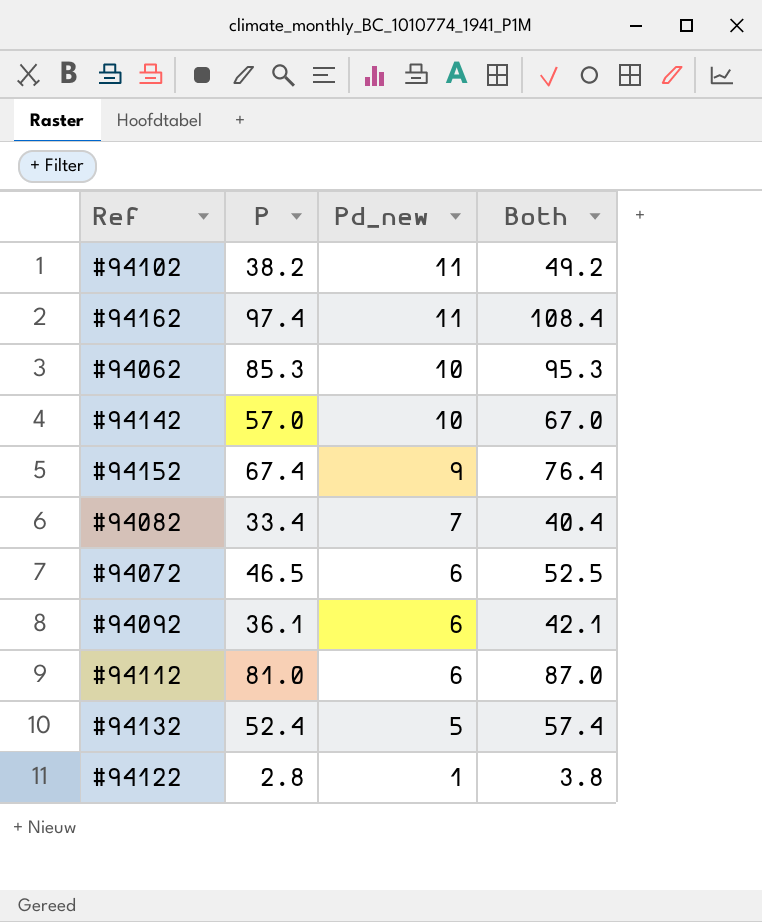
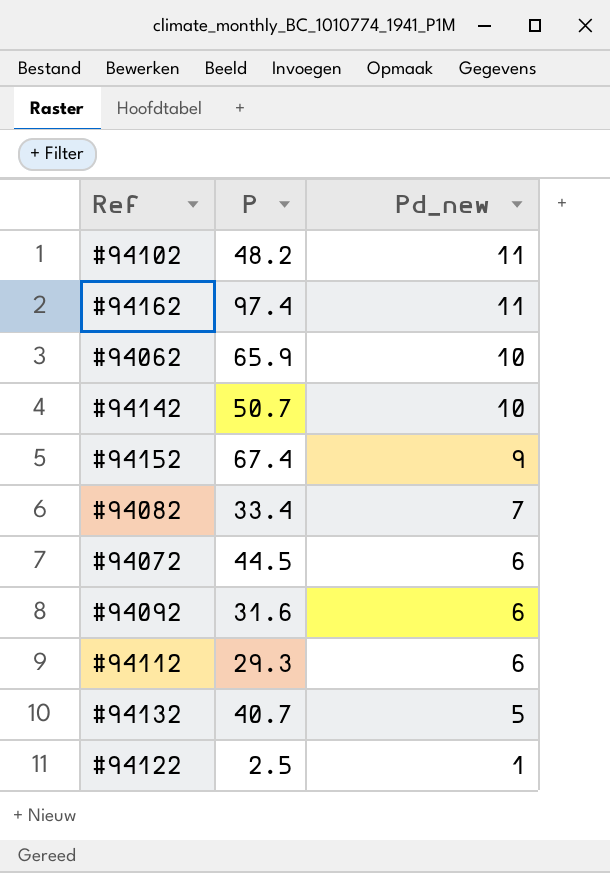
column Both | formula: [P] + [Pd_new] -> none
#94102 | P: 38.2 -> 48.2
#94062 | P: 85.3 -> 65.9
#94142 | P: 57.0 -> 50.7
#94072 | P: 46.5 -> 44.5
#94092 | P: 36.1 -> 31.6
#94112 | P: 81.0 -> 29.3
#94132 | P: 52.4 -> 40.7
#94122 | P: 2.8 -> 2.5

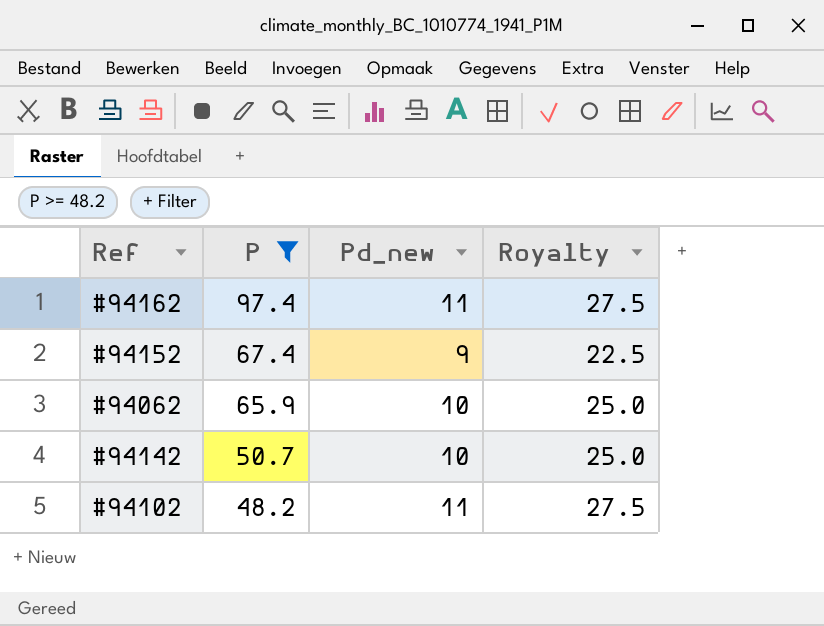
filter: none -> P >= 48.2
row order: Pd_new descending -> P descending
column Royalty | formula: none -> [Pd_new] * 2.5

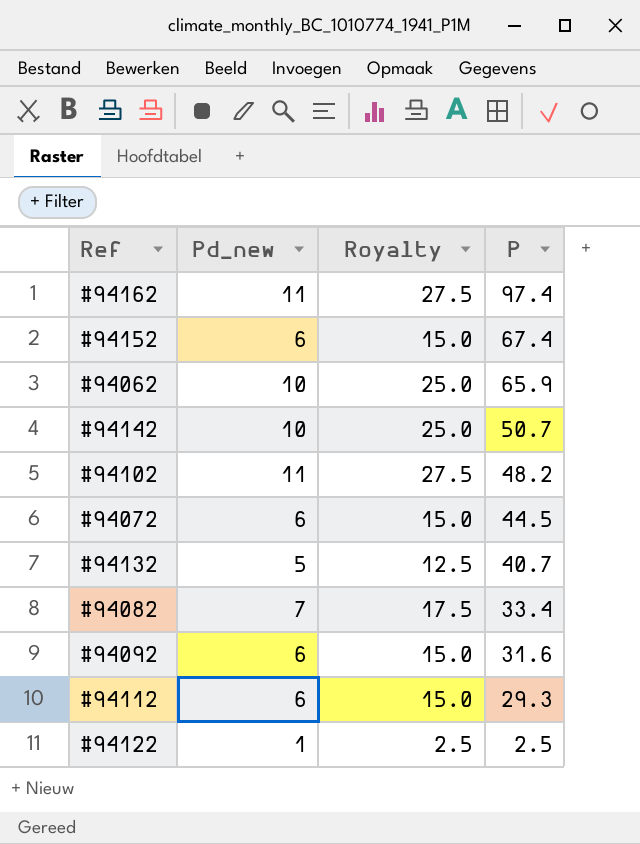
filter: P >= 48.2 -> none
column P | position: 2 -> 4
#94152 | Pd_new: 9 -> 6
#94152 | Royalty: 22.5 -> 15.0

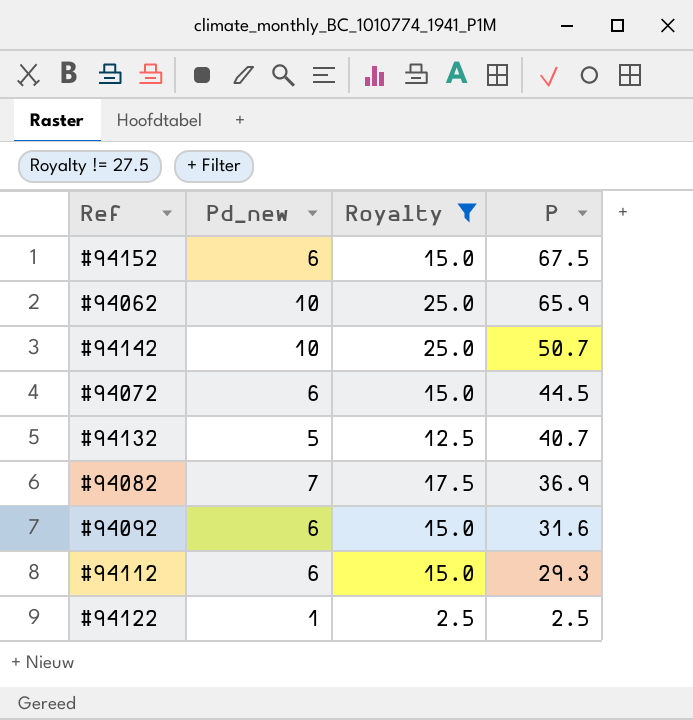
filter: none -> Royalty != 27.5
#94152 | P: 67.4 -> 67.5
#94082 | P: 33.4 -> 36.9

